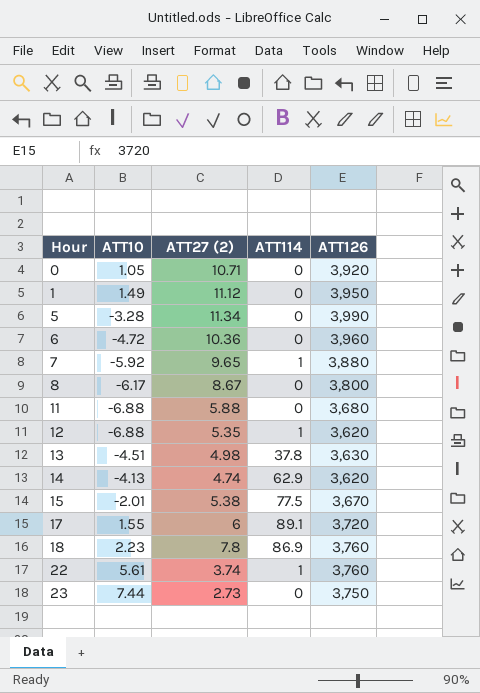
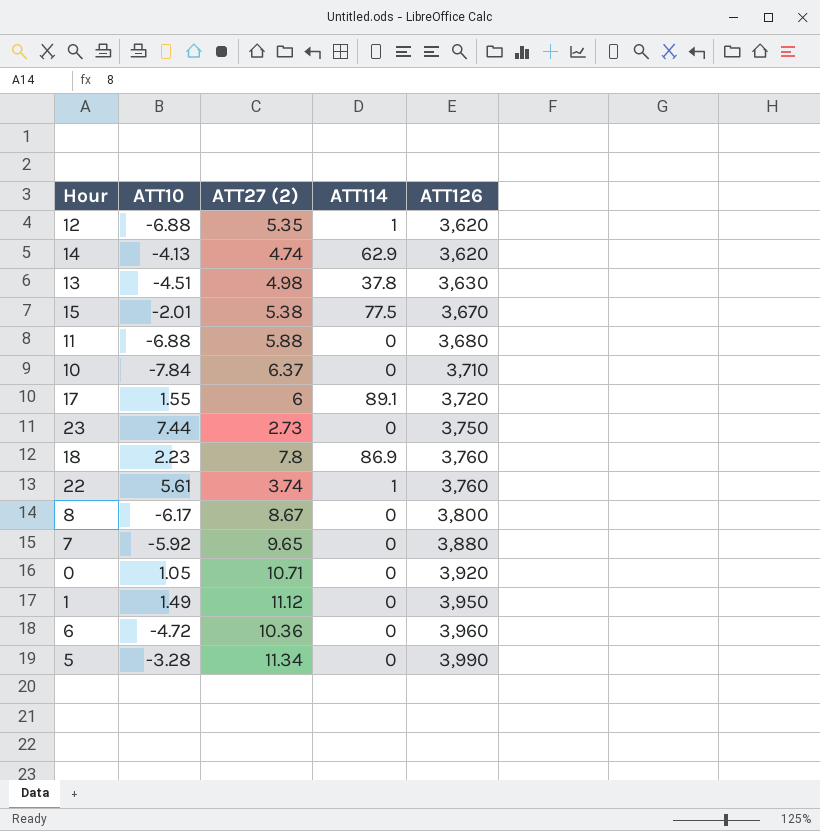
row order: Hour ascending -> ATT126 ascending
row 10: none -> -7.84 | 6.37 | 0 | 3,710
7 | ATT114: 1 -> 0

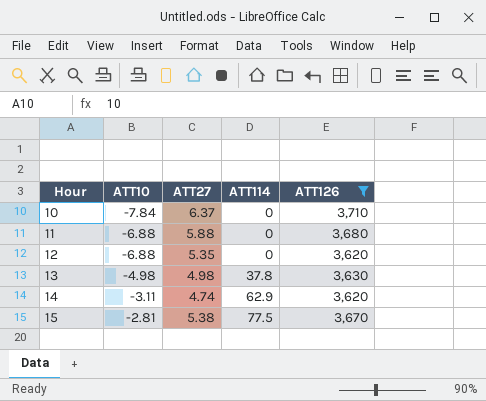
filter: none -> ATT126 <= 3,710
row order: ATT126 ascending -> Hour ascending
column name: ATT27 (2) -> ATT27
12 | ATT114: 1 -> 0
13 | ATT10: -4.51 -> -4.98
14 | ATT10: -4.13 -> -3.11
15 | ATT10: -2.01 -> -2.81

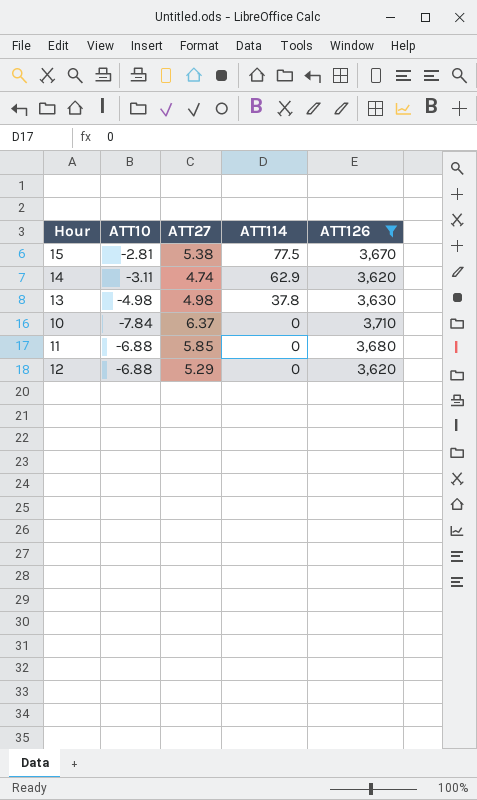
row order: Hour ascending -> ATT114 descending
11 | ATT27: 5.88 -> 5.85
12 | ATT27: 5.35 -> 5.29

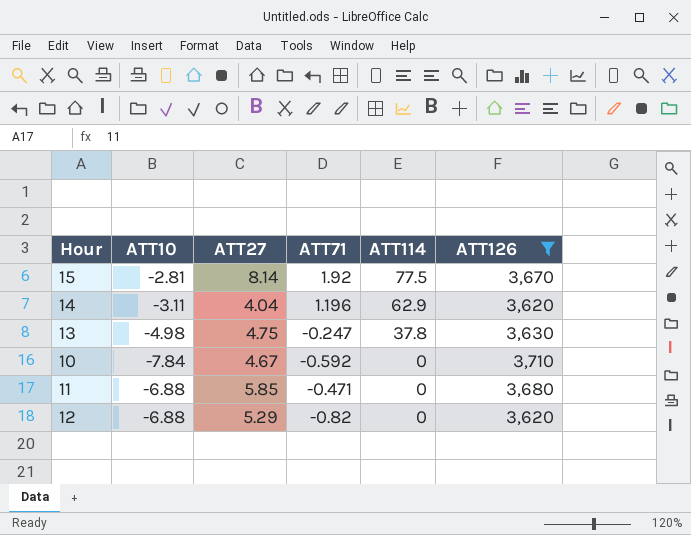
column ATT71 | position: none -> 4
15 | ATT27: 5.38 -> 8.14
14 | ATT27: 4.74 -> 4.04
13 | ATT27: 4.98 -> 4.75
10 | ATT27: 6.37 -> 4.67

